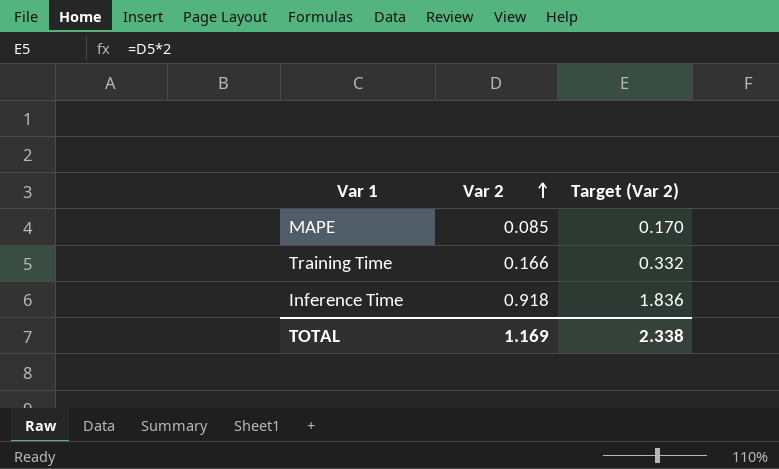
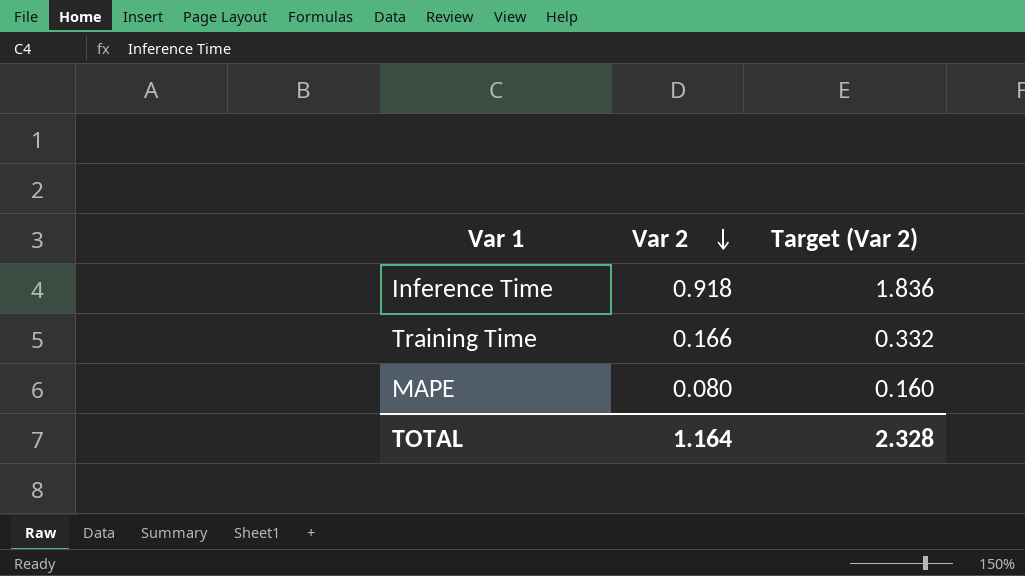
row order: Var 2 ascending -> Var 2 descending
MAPE | Var 2: 0.085 -> 0.080
MAPE | Target (Var 2): 0.170 -> 0.160
TOTAL | Var 2: 1.169 -> 1.164
TOTAL | Target (Var 2): 2.338 -> 2.328

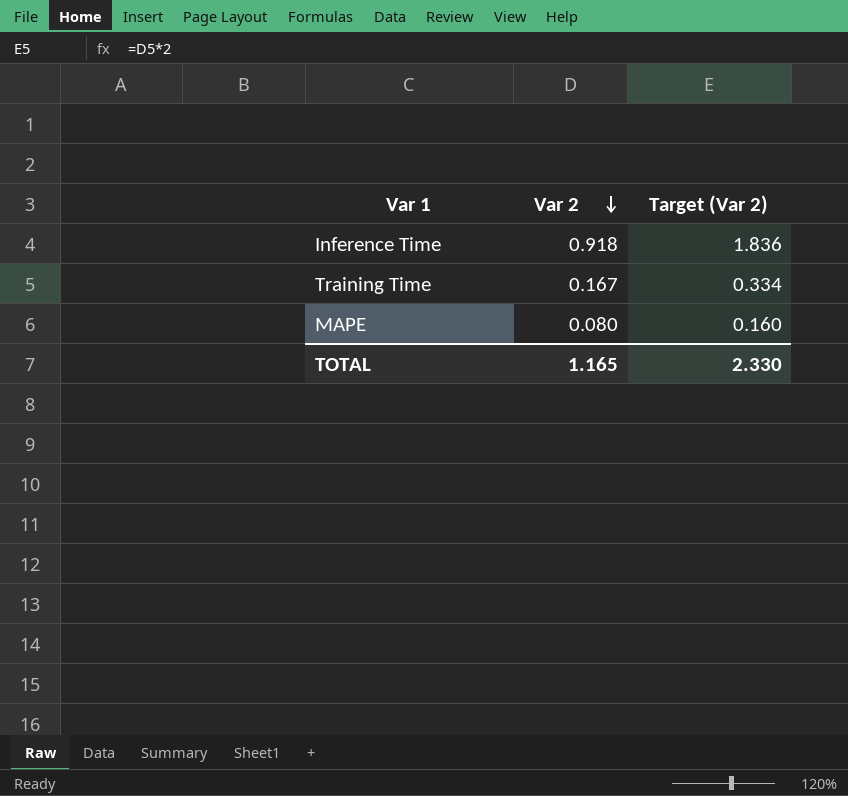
Training Time | Var 2: 0.166 -> 0.167
Training Time | Target (Var 2): 0.332 -> 0.334
TOTAL | Var 2: 1.164 -> 1.165
TOTAL | Target (Var 2): 2.328 -> 2.330

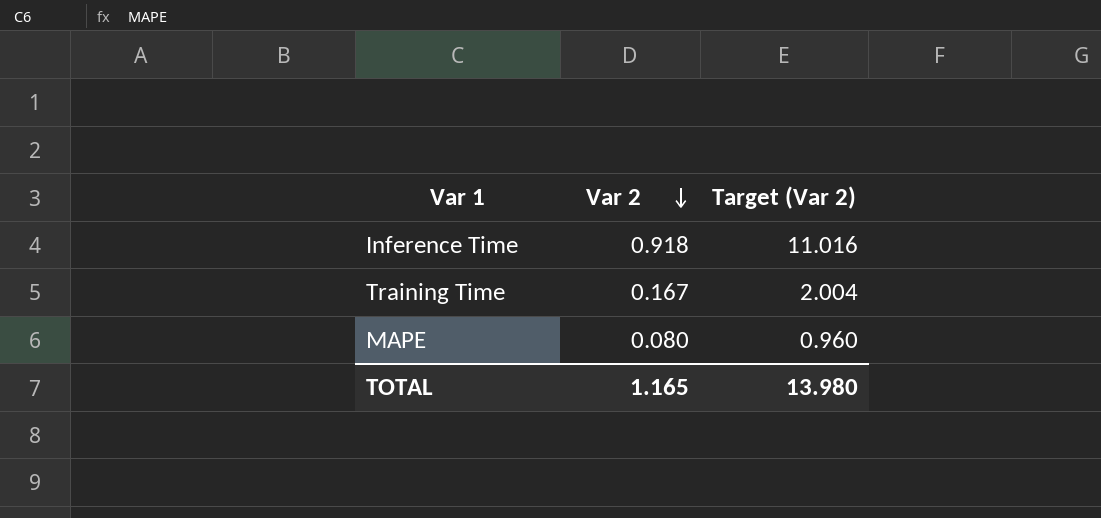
column Target (Var 2) | formula: [Var 2] * 2 -> [Var 2] * 12
TOTAL | Target (Var 2): 2.330 -> 13.980

